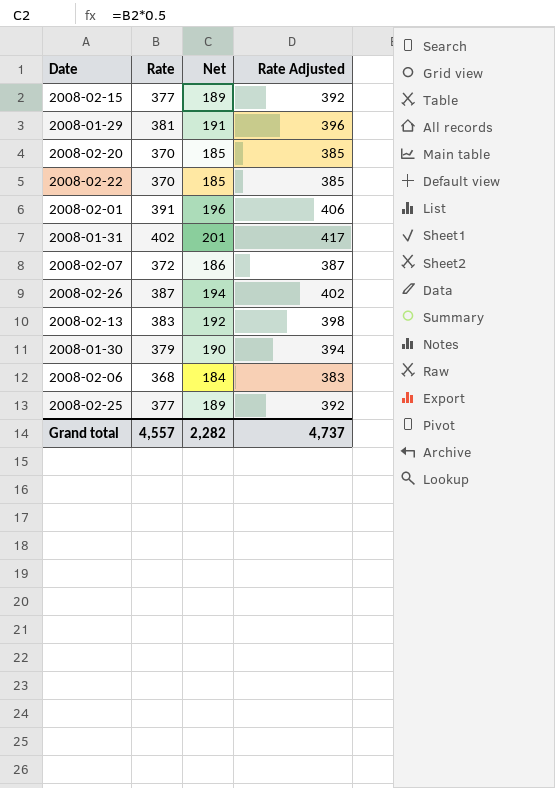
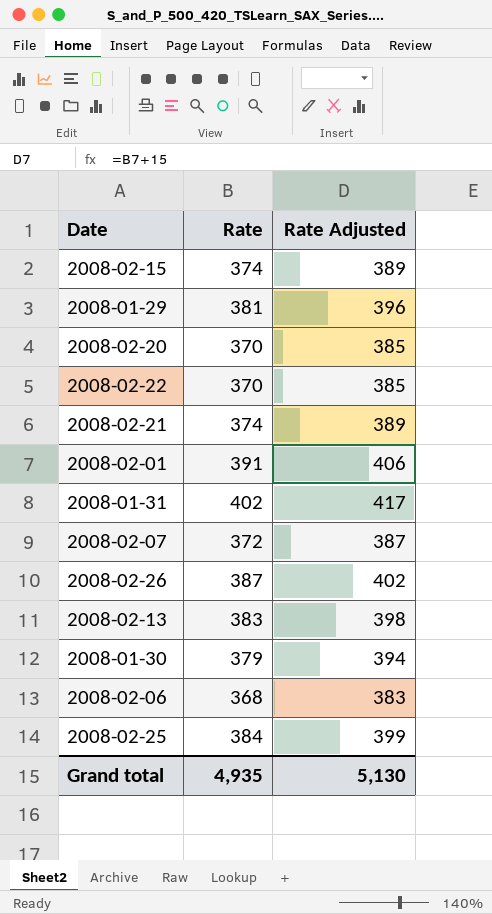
column Net | formula: [Rate] * 0.5 -> none
2008-02-15 | Rate: 377 -> 374
2008-02-15 | Rate Adjusted: 392 -> 389
row 2008-02-21: none -> 374 | 389
2008-02-25 | Rate: 377 -> 384
2008-02-25 | Rate Adjusted: 392 -> 399
Grand total | Rate: 4,557 -> 4,935
Grand total | Rate Adjusted: 4,737 -> 5,130

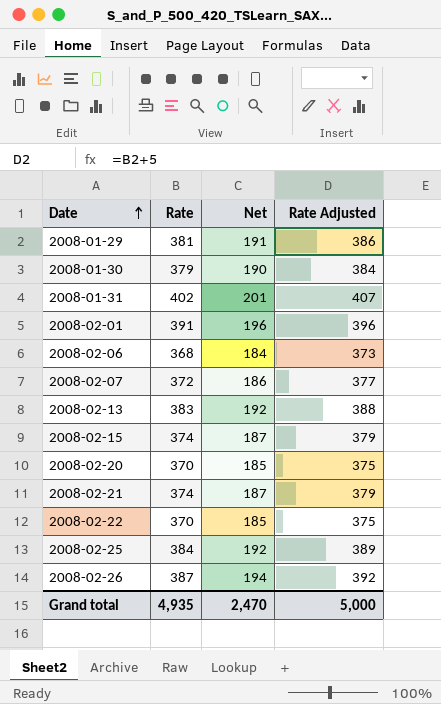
row order: none -> Date ascending
column Net | formula: none -> [Rate] * 0.5
column Rate Adjusted | formula: [Rate] + 15 -> [Rate] + 5
Grand total | Rate Adjusted: 5,130 -> 5,000

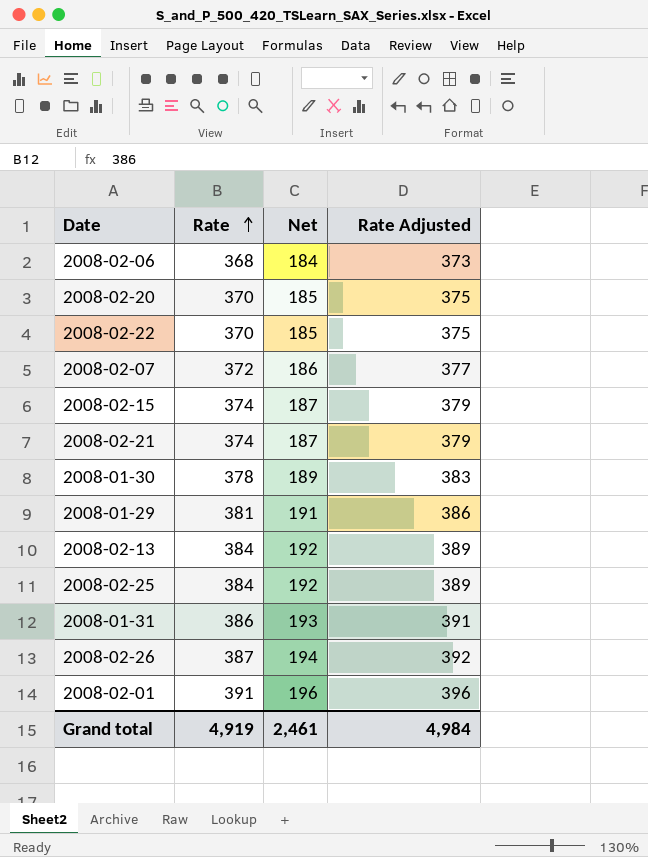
row order: Date ascending -> Rate ascending
2008-01-30 | Rate: 379 -> 378
2008-01-30 | Net: 190 -> 189
2008-01-30 | Rate Adjusted: 384 -> 383
2008-02-13 | Rate: 383 -> 384
2008-02-13 | Rate Adjusted: 388 -> 389
2008-01-31 | Rate: 402 -> 386
2008-01-31 | Net: 201 -> 193
2008-01-31 | Rate Adjusted: 407 -> 391
Grand total | Rate: 4,935 -> 4,919
Grand total | Net: 2,470 -> 2,461
Grand total | Rate Adjusted: 5,000 -> 4,984

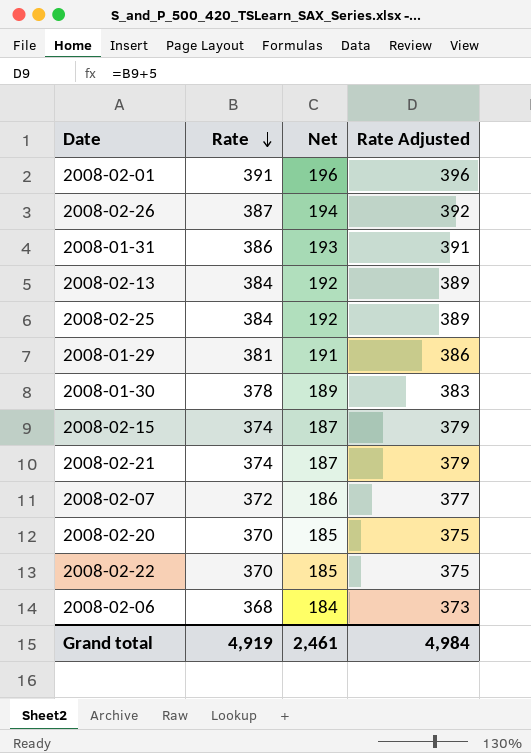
row order: Rate ascending -> Rate descending

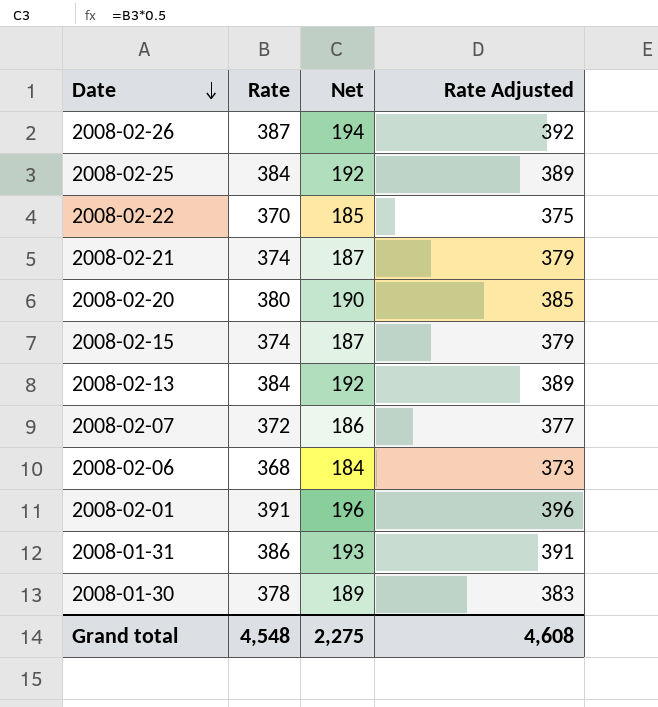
row order: Rate descending -> Date descending
row 2008-01-29: 381 | 191 | 386 -> none
2008-02-20 | Rate: 370 -> 380
2008-02-20 | Net: 185 -> 190
2008-02-20 | Rate Adjusted: 375 -> 385
Grand total | Rate: 4,919 -> 4,548
Grand total | Net: 2,461 -> 2,275
Grand total | Rate Adjusted: 4,984 -> 4,608

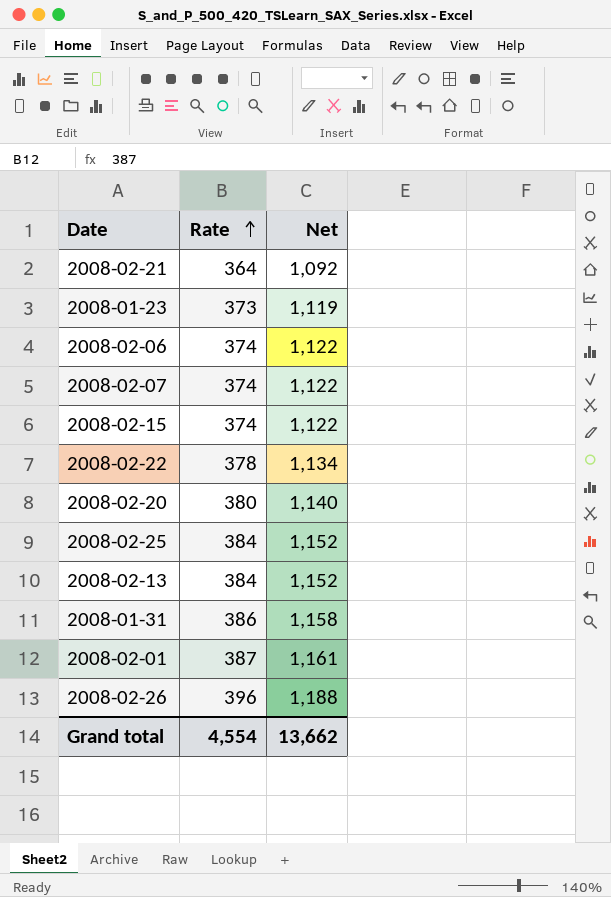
row order: Date descending -> Rate ascending
column Rate Adjusted | formula: [Rate] + 5 -> none
column Net | formula: [Rate] * 0.5 -> [Rate] * 3
row 2008-01-30: 378 | 189 | 383 -> none
2008-02-21 | Rate: 374 -> 364
row 2008-01-23: none -> 373 | 1,119
2008-02-06 | Rate: 368 -> 374
2008-02-07 | Rate: 372 -> 374
2008-02-22 | Rate: 370 -> 378
2008-02-01 | Rate: 391 -> 387
2008-02-26 | Rate: 387 -> 396
Grand total | Rate: 4,548 -> 4,554
Grand total | Net: 2,275 -> 13,662

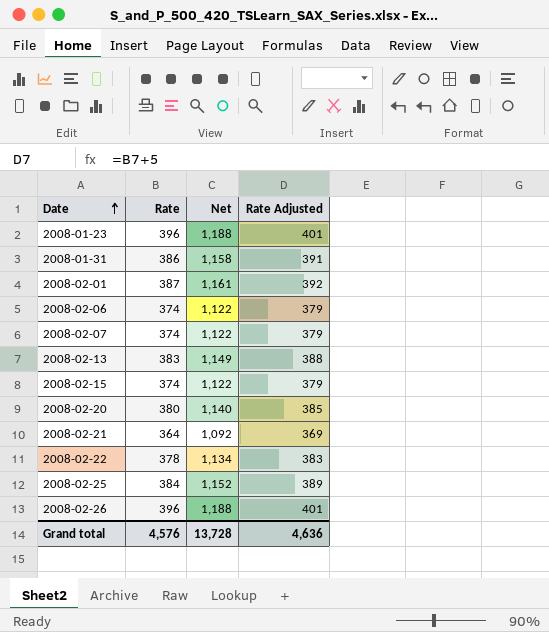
row order: Rate ascending -> Date ascending
column Rate Adjusted | formula: none -> [Rate] + 5
2008-01-23 | Rate: 373 -> 396
2008-01-23 | Net: 1,119 -> 1,188
2008-02-13 | Rate: 384 -> 383
2008-02-13 | Net: 1,152 -> 1,149
Grand total | Rate: 4,554 -> 4,576
Grand total | Net: 13,662 -> 13,728

